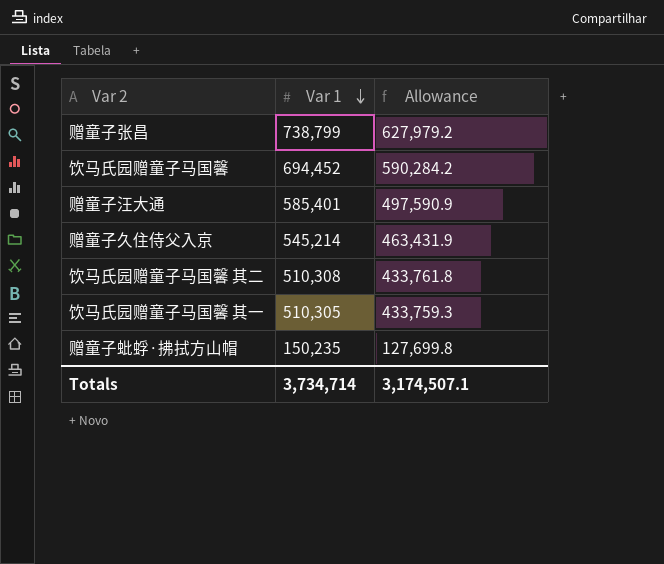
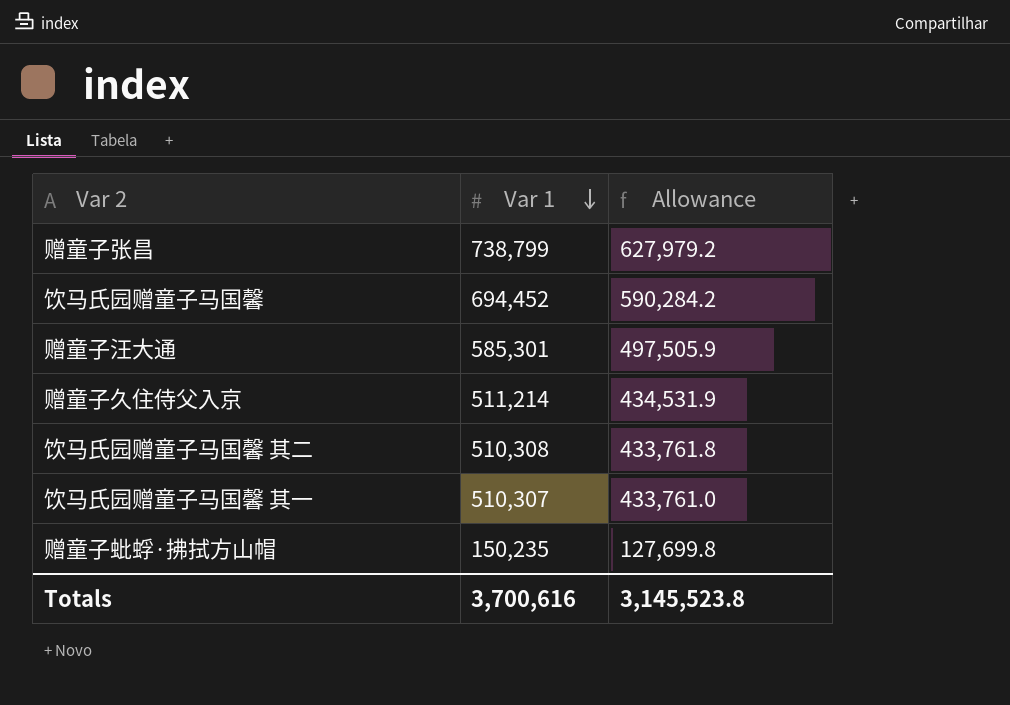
赠童子汪大通 | Var 1: 585,401 -> 585,301
赠童子汪大通 | Allowance: 497,590.9 -> 497,505.9
赠童子久住侍父入京 | Var 1: 545,214 -> 511,214
赠童子久住侍父入京 | Allowance: 463,431.9 -> 434,531.9
饮马氏园赠童子马国馨 其一 | Var 1: 510,305 -> 510,307
饮马氏园赠童子马国馨 其一 | Allowance: 433,759.3 -> 433,761.0
Totals | Var 1: 3,734,714 -> 3,700,616
Totals | Allowance: 3,174,507.1 -> 3,145,523.8

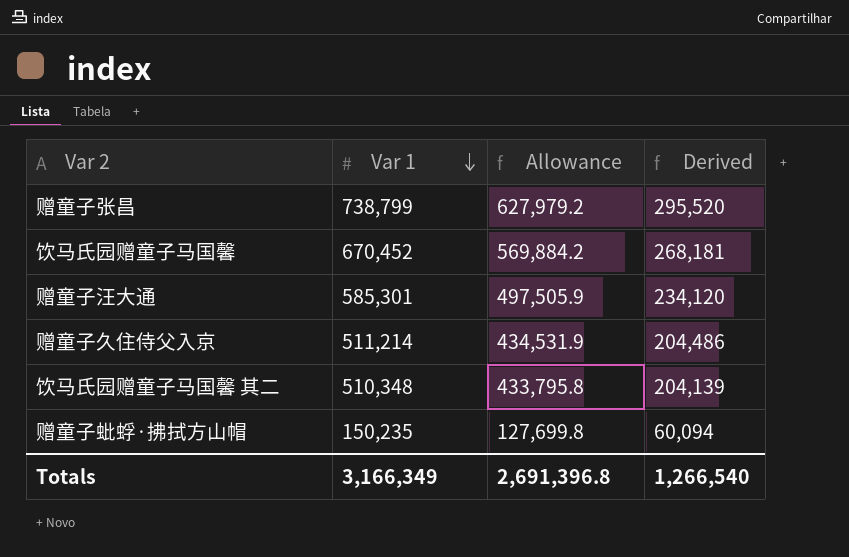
column Derived | formula: none -> [Var 1] * 0.4
row 饮马氏园赠童子马国馨 其一: 510,307 | 433,761.0 -> none
饮马氏园赠童子马国馨 | Var 1: 694,452 -> 670,452
饮马氏园赠童子马国馨 | Allowance: 590,284.2 -> 569,884.2
饮马氏园赠童子马国馨 其二 | Var 1: 510,308 -> 510,348
饮马氏园赠童子马国馨 其二 | Allowance: 433,761.8 -> 433,795.8
Totals | Var 1: 3,700,616 -> 3,166,349
Totals | Allowance: 3,145,523.8 -> 2,691,396.8

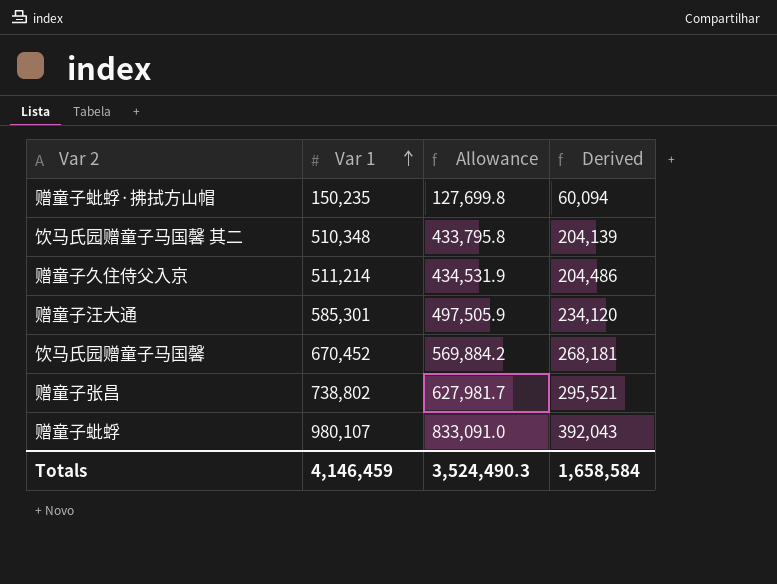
row order: Var 1 descending -> Var 1 ascending
赠童子张昌 | Var 1: 738,799 -> 738,802
赠童子张昌 | Allowance: 627,979.2 -> 627,981.7
赠童子张昌 | Derived: 295,520 -> 295,521
row 赠童子蚍蜉: none -> 980,107 | 833,091.0 | 392,043
Totals | Var 1: 3,166,349 -> 4,146,459
Totals | Allowance: 2,691,396.8 -> 3,524,490.3
Totals | Derived: 1,266,540 -> 1,658,584

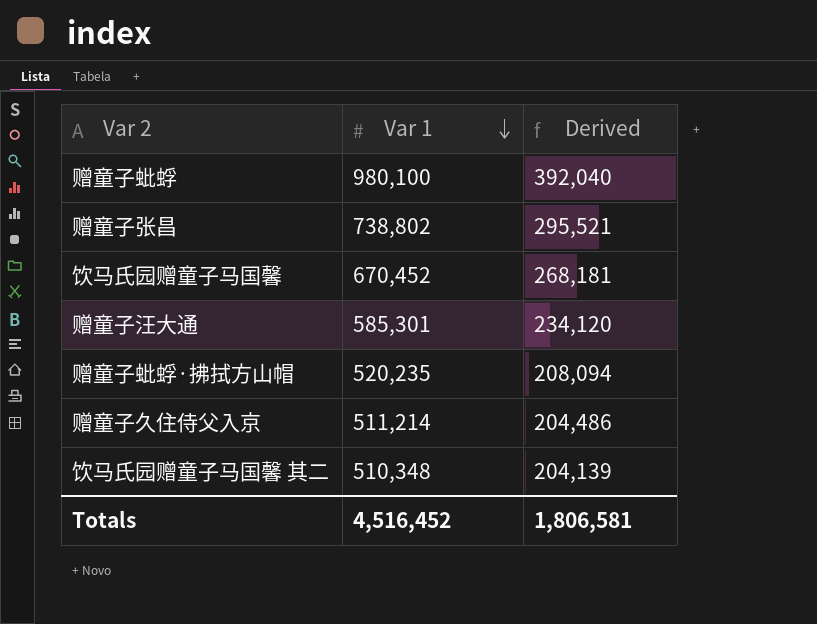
row order: Var 1 ascending -> Var 1 descending
column Allowance | formula: [Var 1] * 0.85 -> none
赠童子蚍蜉 | Var 1: 980,107 -> 980,100
赠童子蚍蜉 | Derived: 392,043 -> 392,040
赠童子蚍蜉·拂拭方山帽 | Var 1: 150,235 -> 520,235
赠童子蚍蜉·拂拭方山帽 | Derived: 60,094 -> 208,094
Totals | Var 1: 4,146,459 -> 4,516,452
Totals | Derived: 1,658,584 -> 1,806,581

